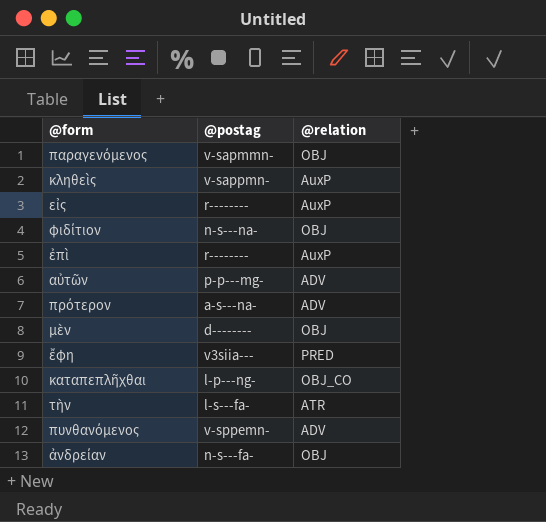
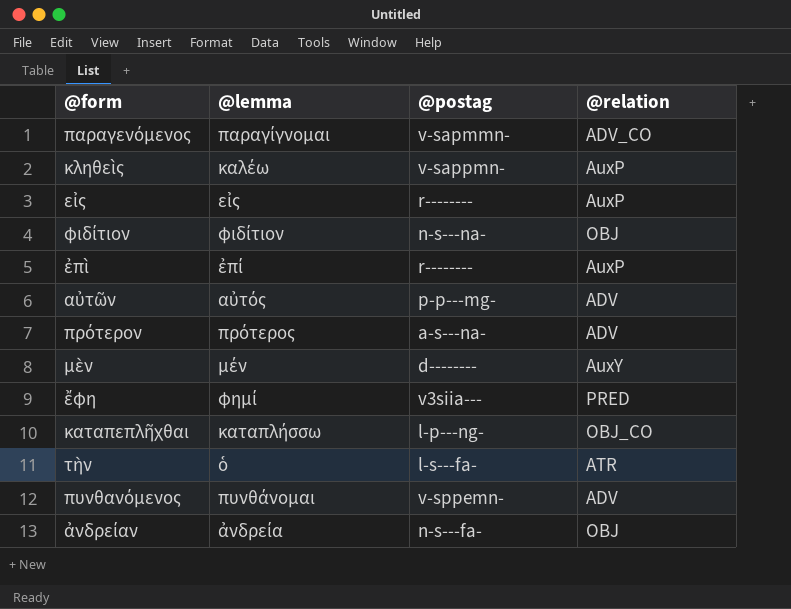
column @lemma | position: none -> 2
παραγενόμενος | @relation: OBJ -> ADV_CO
μὲν | @relation: OBJ -> AuxY

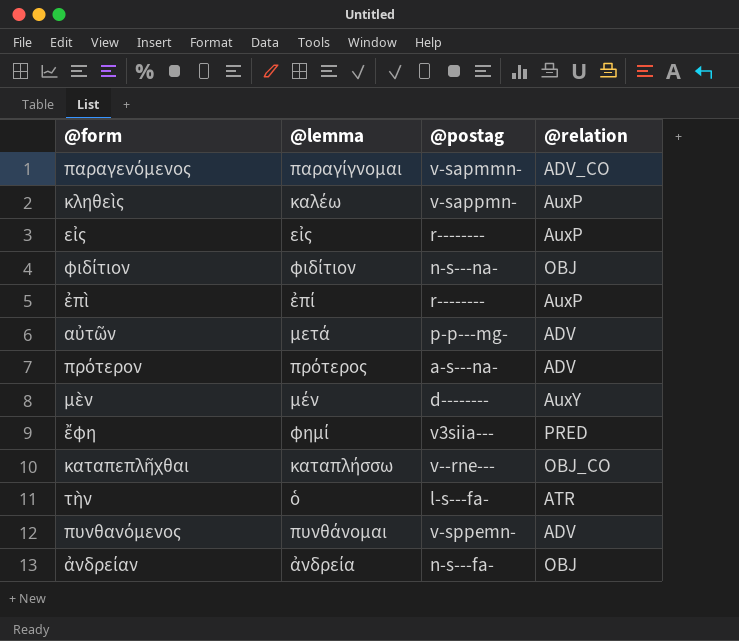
αὐτῶν | @lemma: αὐτός -> μετά
καταπεπλῆχθαι | @postag: l-p---ng- -> v--rne---

